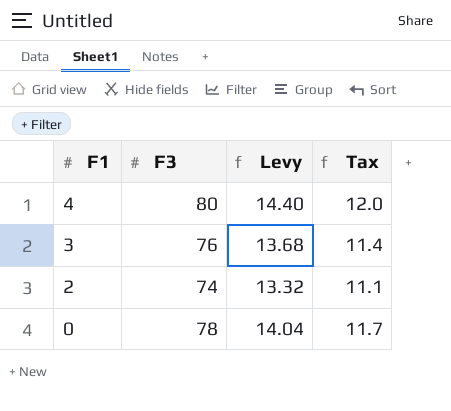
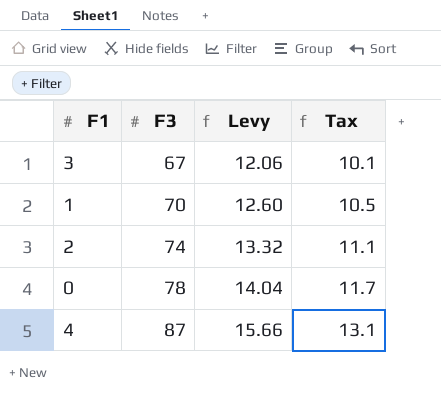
row order: F1 descending -> F3 ascending
3 | F3: 76 -> 67
3 | Levy: 13.68 -> 12.06
3 | Tax: 11.4 -> 10.1
row 1: none -> 70 | 12.60 | 10.5
4 | F3: 80 -> 87
4 | Levy: 14.40 -> 15.66
4 | Tax: 12.0 -> 13.1

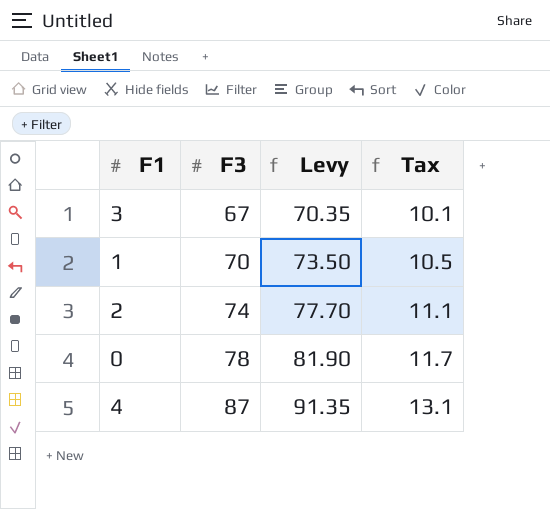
column Levy | formula: [F3] * 0.18 -> [F3] * 1.05

